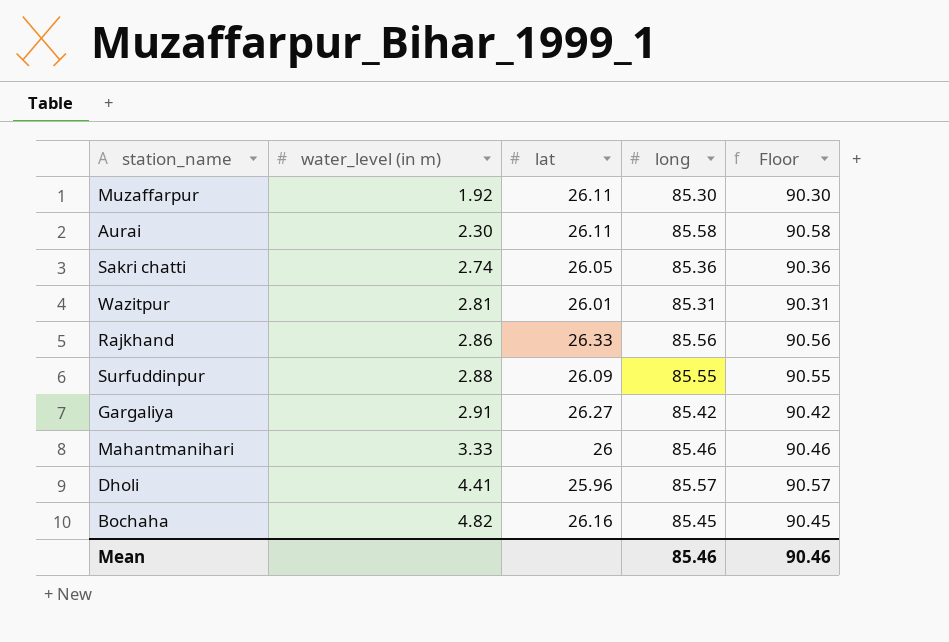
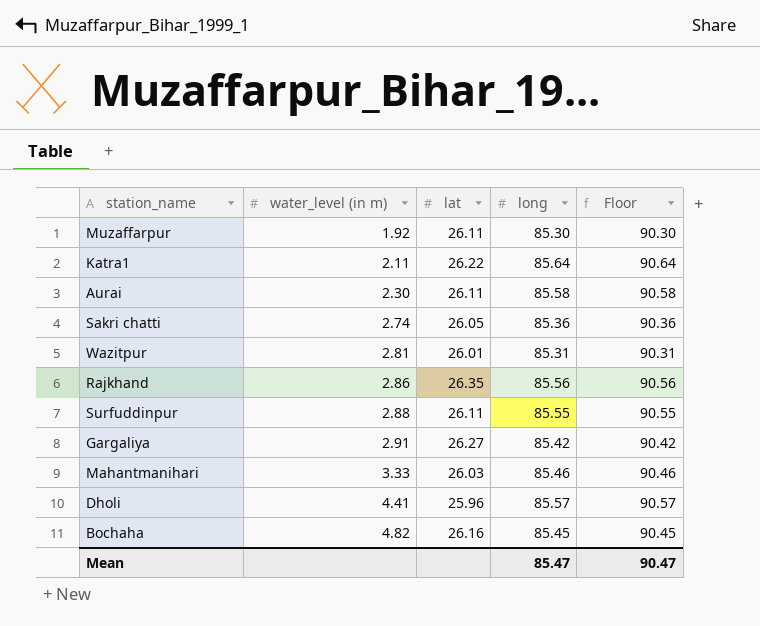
row Katra1: none -> 2.11 | 26.22 | 85.64 | 90.64
Rajkhand | lat: 26.33 -> 26.35
Surfuddinpur | lat: 26.09 -> 26.11
Mahantmanihari | lat: 26 -> 26.03
Mean | long: 85.46 -> 85.47
Mean | Floor: 90.46 -> 90.47

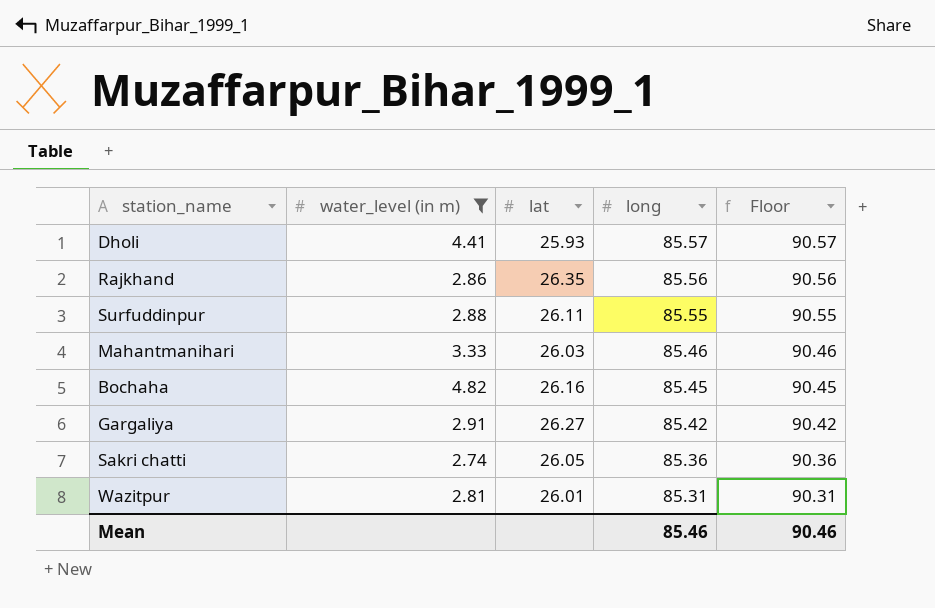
filter: none -> water_level (in m) >= 2.74
row order: water_level (in m) ascending -> long descending
Dholi | lat: 25.96 -> 25.93
Mean | long: 85.47 -> 85.46
Mean | Floor: 90.47 -> 90.46

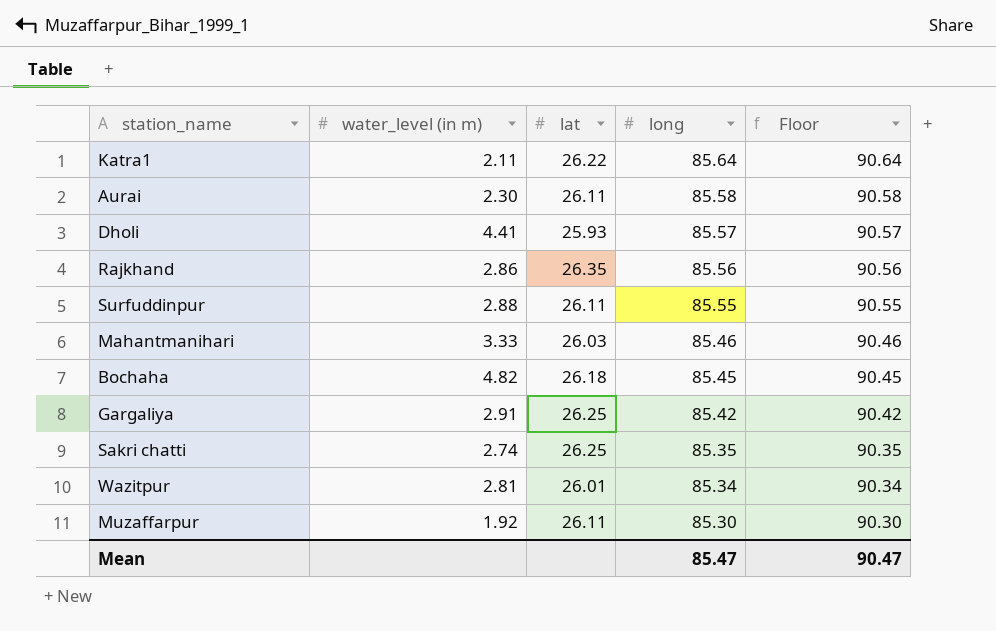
filter: water_level (in m) >= 2.74 -> none
Bochaha | lat: 26.16 -> 26.18
Gargaliya | lat: 26.27 -> 26.25
Sakri chatti | lat: 26.05 -> 26.25
Sakri chatti | long: 85.36 -> 85.35
Sakri chatti | Floor: 90.36 -> 90.35
Wazitpur | long: 85.31 -> 85.34
Wazitpur | Floor: 90.31 -> 90.34
Mean | long: 85.46 -> 85.47
Mean | Floor: 90.46 -> 90.47

